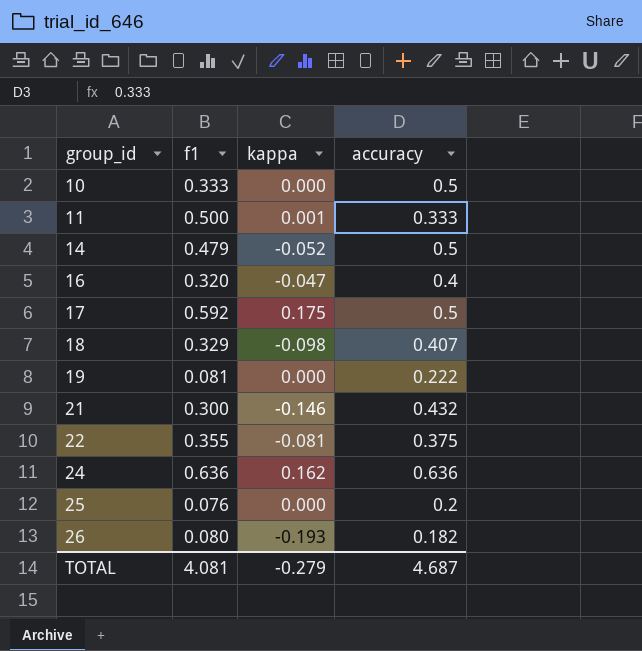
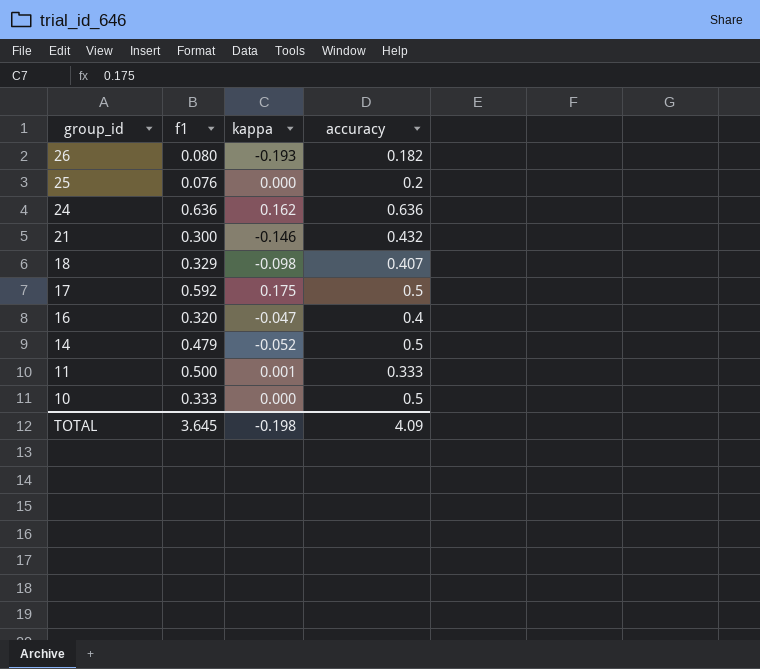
row order: group_id ascending -> group_id descending
row 19: 0.081 | 0.000 | 0.222 -> none
row 22: 0.355 | -0.081 | 0.375 -> none
TOTAL | f1: 4.081 -> 3.645
TOTAL | kappa: -0.279 -> -0.198
TOTAL | accuracy: 4.687 -> 4.09

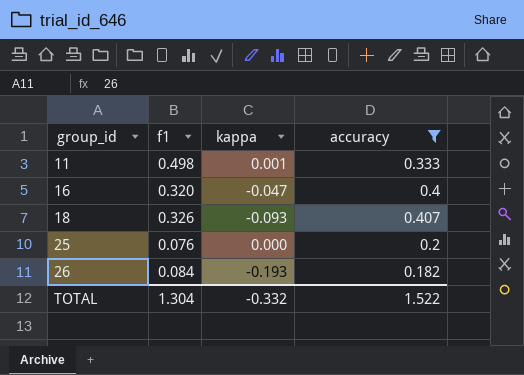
filter: none -> accuracy <= 0.407
row order: group_id descending -> group_id ascending
11 | f1: 0.500 -> 0.498
18 | f1: 0.329 -> 0.326
18 | kappa: -0.098 -> -0.093
26 | f1: 0.080 -> 0.084
TOTAL | f1: 3.645 -> 1.304
TOTAL | kappa: -0.198 -> -0.332
TOTAL | accuracy: 4.09 -> 1.522

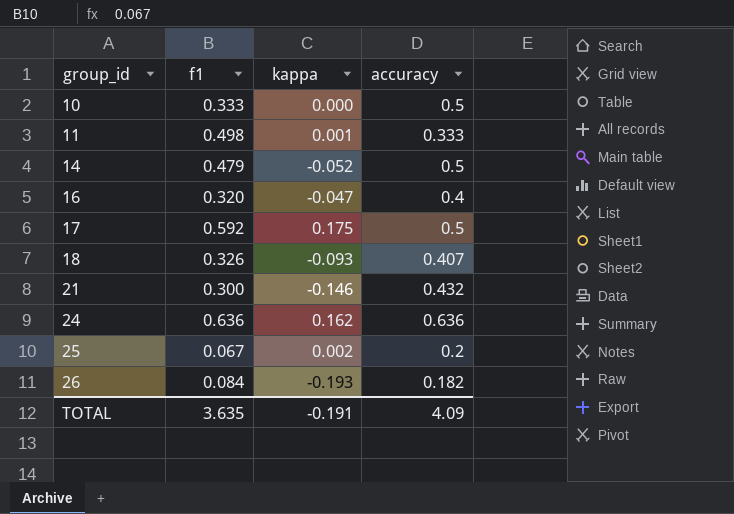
filter: accuracy <= 0.407 -> none
25 | f1: 0.076 -> 0.067
25 | kappa: 0.000 -> 0.002
TOTAL | f1: 1.304 -> 3.635
TOTAL | kappa: -0.332 -> -0.191
TOTAL | accuracy: 1.522 -> 4.09

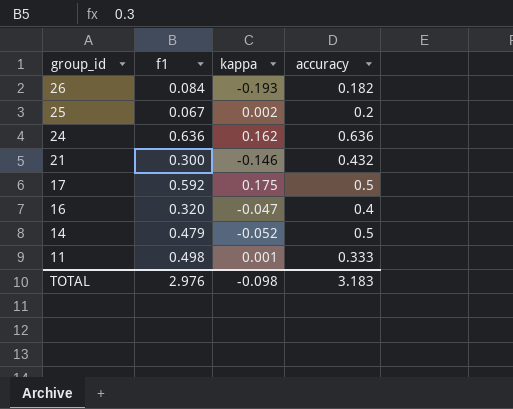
row order: group_id ascending -> group_id descending
row 10: 0.333 | 0.000 | 0.5 -> none
row 18: 0.326 | -0.093 | 0.407 -> none
TOTAL | f1: 3.635 -> 2.976
TOTAL | kappa: -0.191 -> -0.098
TOTAL | accuracy: 4.09 -> 3.183

